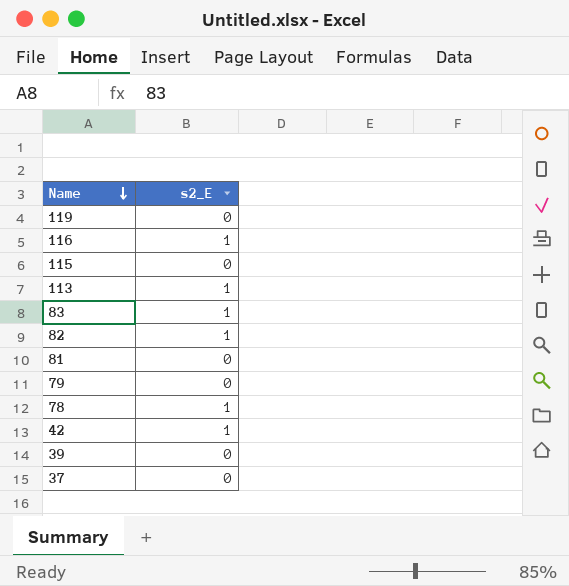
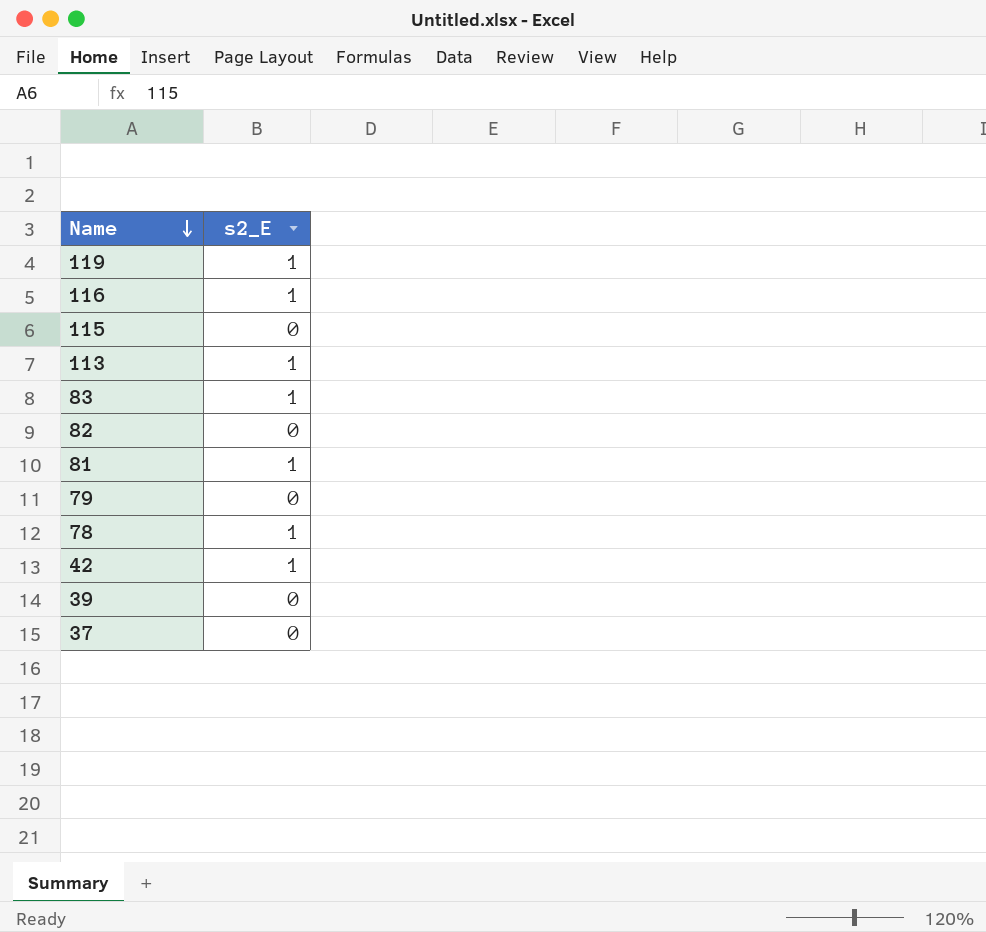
119 | s2_E: 0 -> 1
82 | s2_E: 1 -> 0
81 | s2_E: 0 -> 1

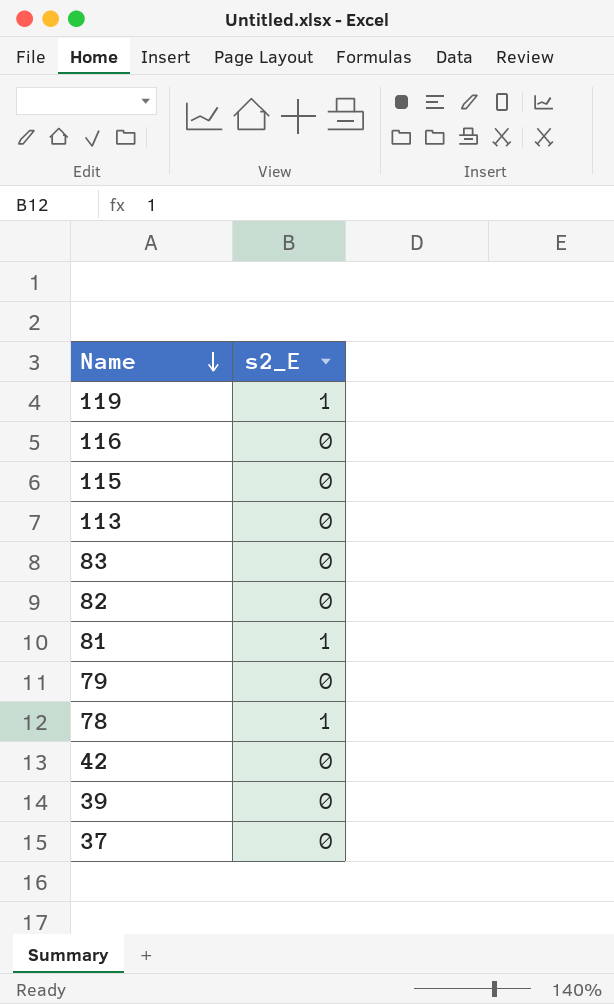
116 | s2_E: 1 -> 0
113 | s2_E: 1 -> 0
83 | s2_E: 1 -> 0
42 | s2_E: 1 -> 0

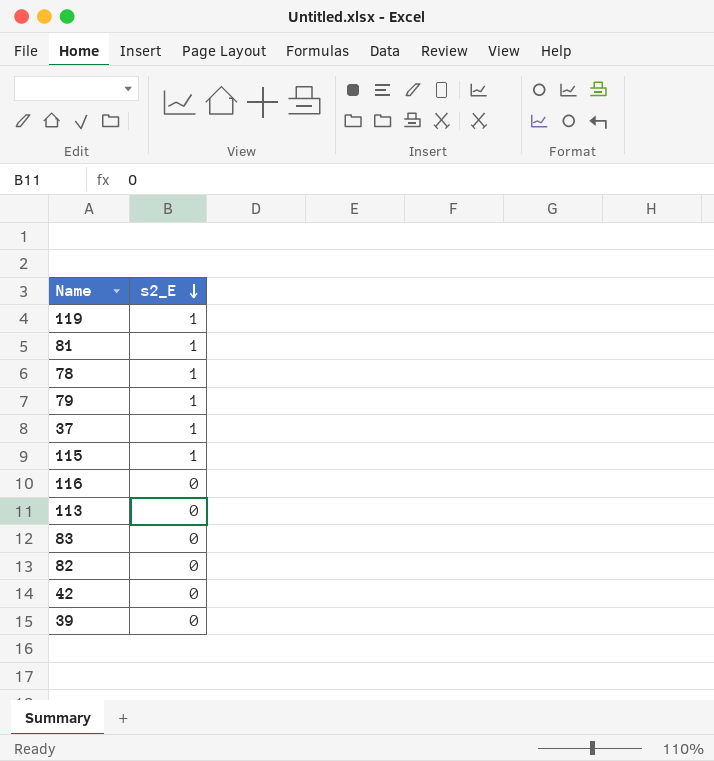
row order: Name descending -> s2_E descending
79 | s2_E: 0 -> 1
37 | s2_E: 0 -> 1
115 | s2_E: 0 -> 1

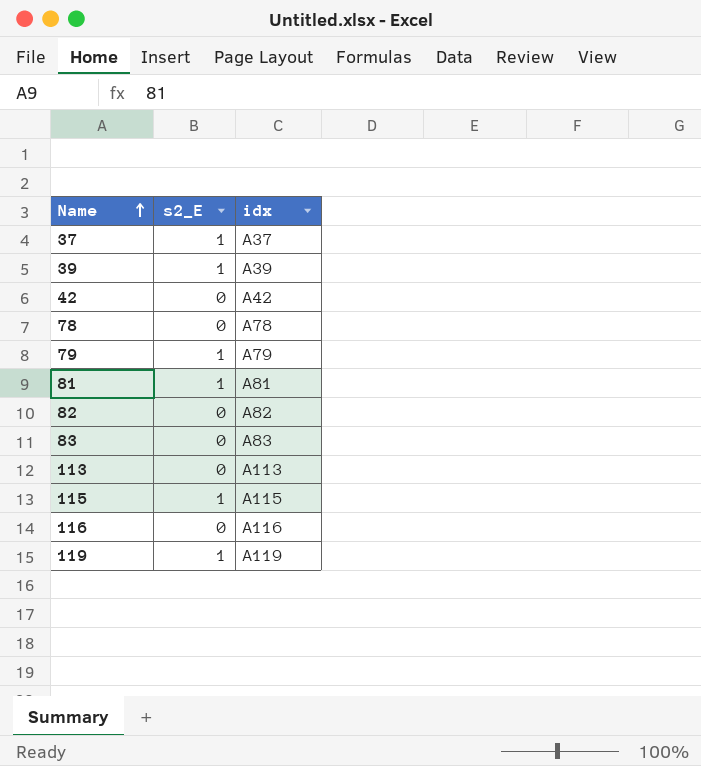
row order: s2_E descending -> Name ascending
column idx | position: none -> 3
39 | s2_E: 0 -> 1
78 | s2_E: 1 -> 0

